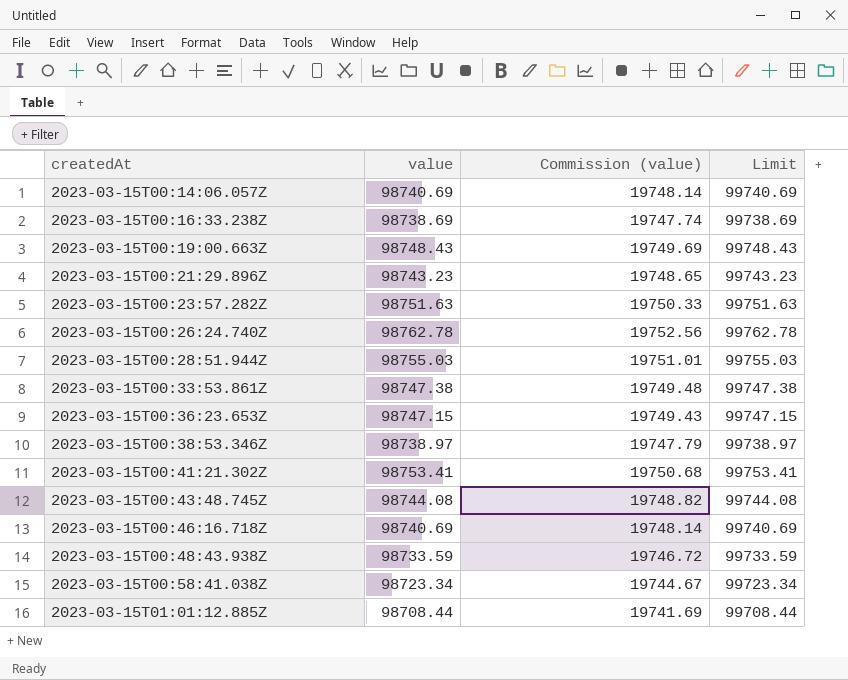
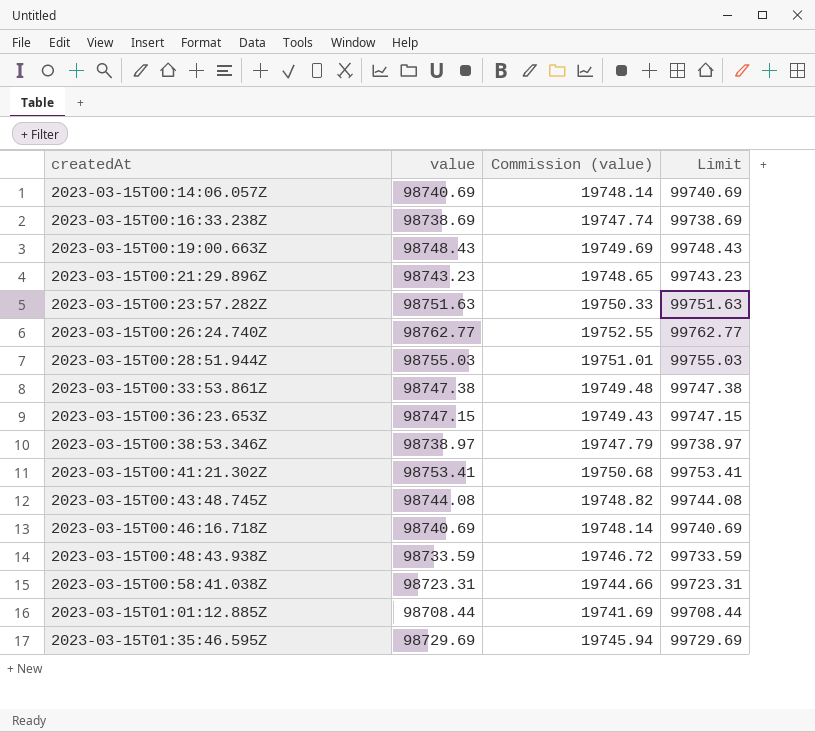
2023-03-15T00:26:24.740Z | value: 98762.78 -> 98762.77
2023-03-15T00:26:24.740Z | Commission (value): 19752.56 -> 19752.55
2023-03-15T00:26:24.740Z | Limit: 99762.78 -> 99762.77
2023-03-15T00:58:41.038Z | value: 98723.34 -> 98723.31
2023-03-15T00:58:41.038Z | Commission (value): 19744.67 -> 19744.66
2023-03-15T00:58:41.038Z | Limit: 99723.34 -> 99723.31
row 2023-03-15T01:35:46.595Z: none -> 98729.69 | 19745.94 | 99729.69

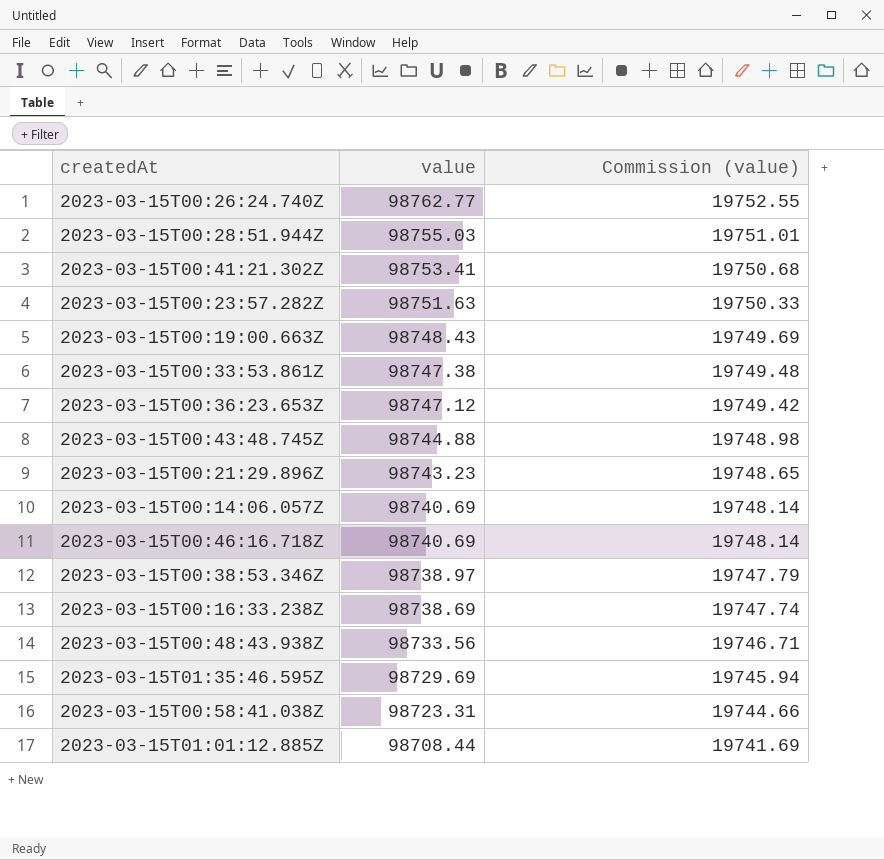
row order: createdAt ascending -> value descending
column Limit | formula: [value] + 1000 -> none
2023-03-15T00:36:23.653Z | value: 98747.15 -> 98747.12
2023-03-15T00:36:23.653Z | Commission (value): 19749.43 -> 19749.42
2023-03-15T00:43:48.745Z | value: 98744.08 -> 98744.88
2023-03-15T00:43:48.745Z | Commission (value): 19748.82 -> 19748.98
2023-03-15T00:48:43.938Z | value: 98733.59 -> 98733.56
2023-03-15T00:48:43.938Z | Commission (value): 19746.72 -> 19746.71

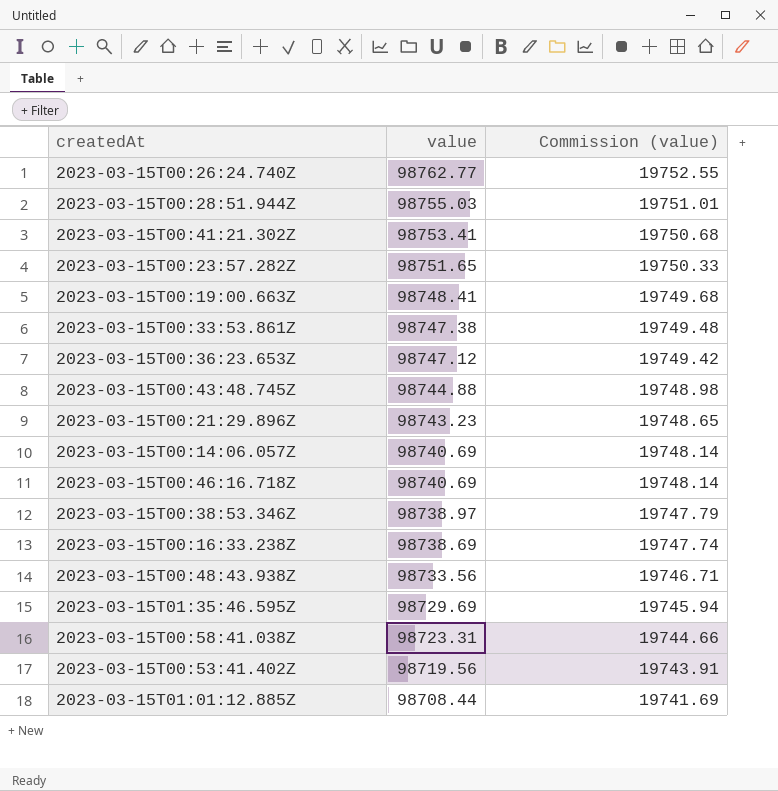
2023-03-15T00:23:57.282Z | value: 98751.63 -> 98751.65
2023-03-15T00:19:00.663Z | value: 98748.43 -> 98748.41
2023-03-15T00:19:00.663Z | Commission (value): 19749.69 -> 19749.68
row 2023-03-15T00:53:41.402Z: none -> 98719.56 | 19743.91

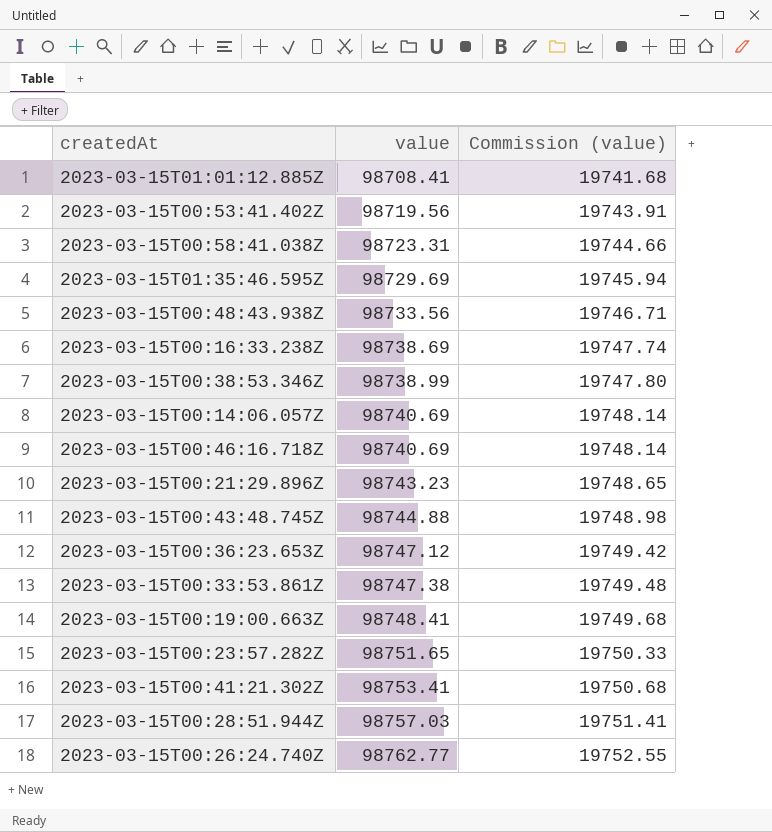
row order: value descending -> value ascending
2023-03-15T01:01:12.885Z | value: 98708.44 -> 98708.41
2023-03-15T01:01:12.885Z | Commission (value): 19741.69 -> 19741.68
2023-03-15T00:38:53.346Z | value: 98738.97 -> 98738.99
2023-03-15T00:38:53.346Z | Commission (value): 19747.79 -> 19747.80
2023-03-15T00:28:51.944Z | value: 98755.03 -> 98757.03
2023-03-15T00:28:51.944Z | Commission (value): 19751.01 -> 19751.41

